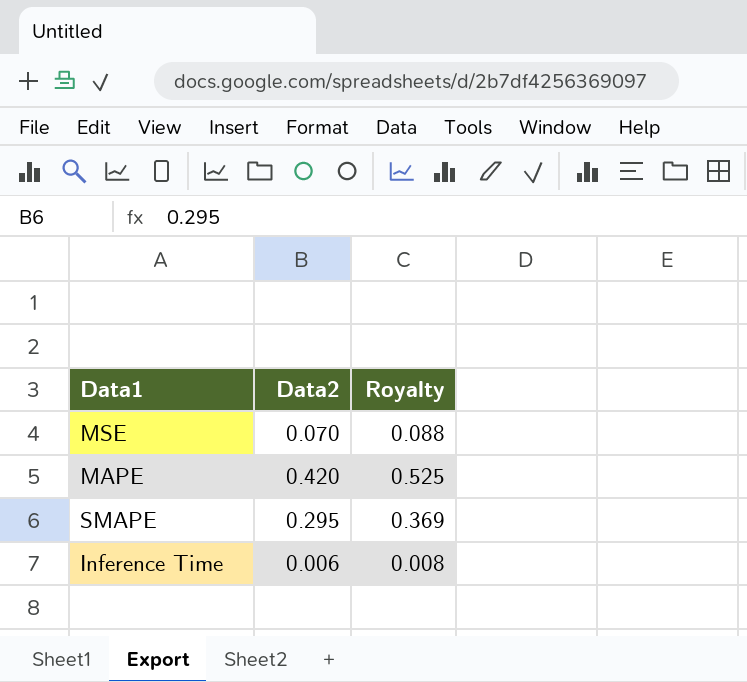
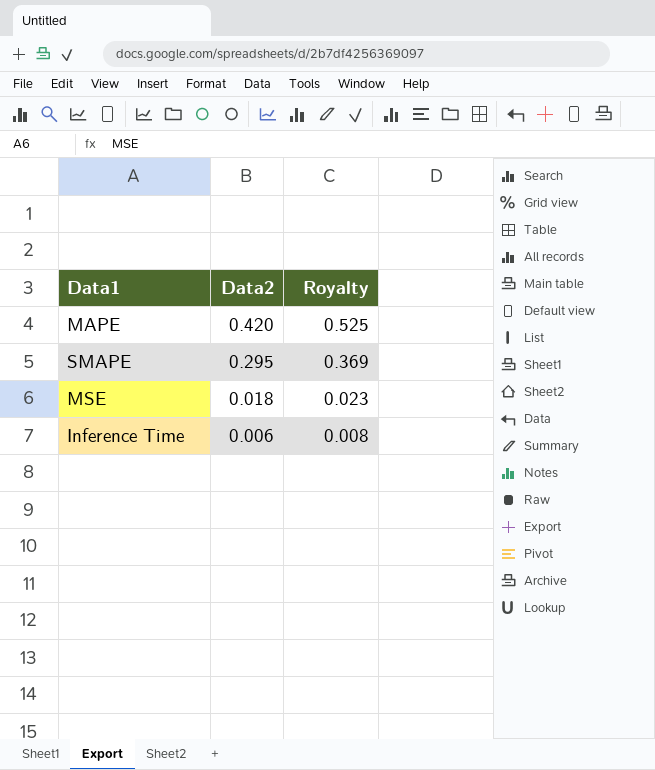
row order: none -> Data2 descending
MSE | Data2: 0.070 -> 0.018
MSE | Royalty: 0.088 -> 0.023

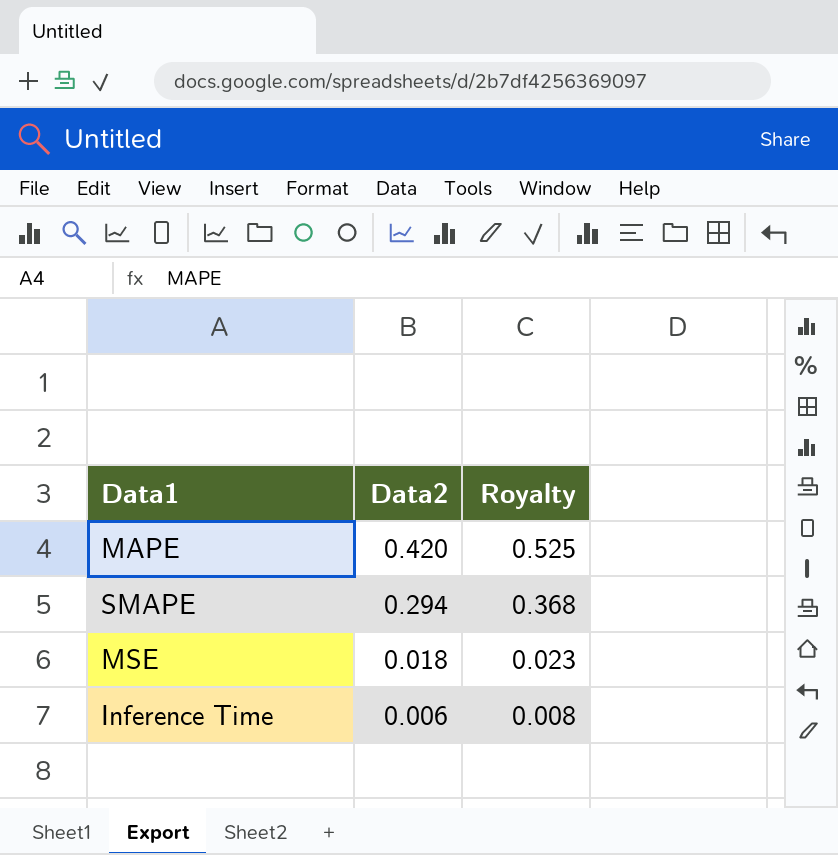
SMAPE | Data2: 0.295 -> 0.294
SMAPE | Royalty: 0.369 -> 0.368

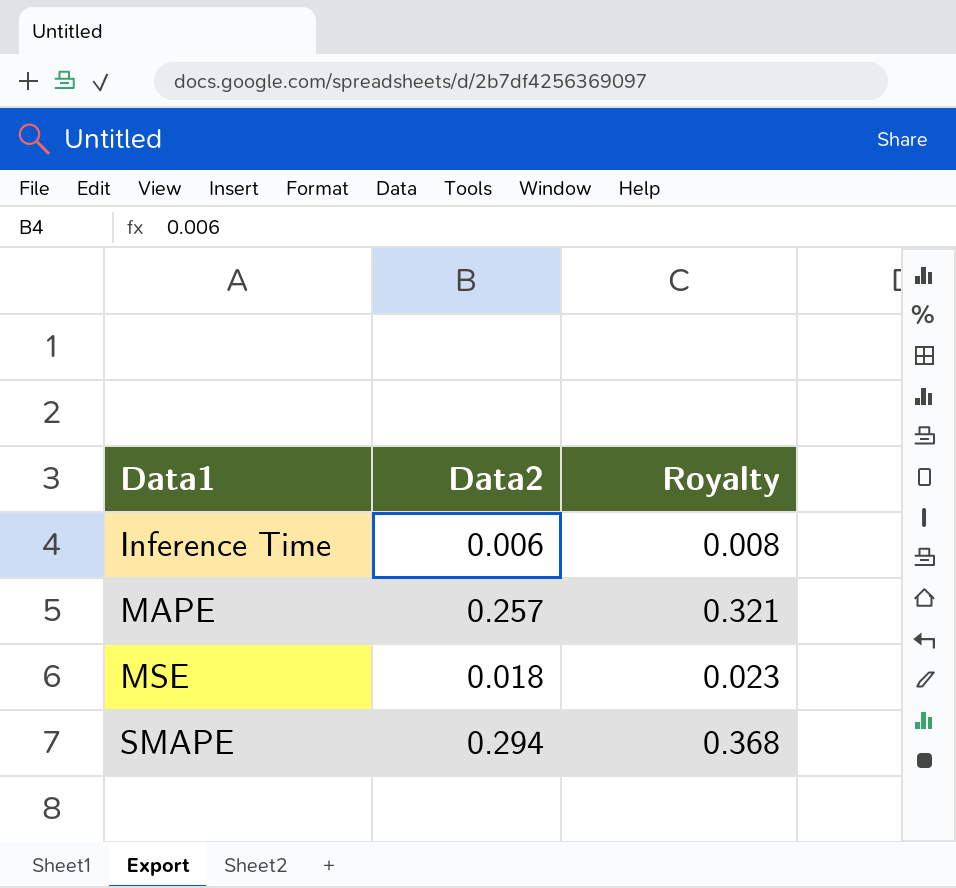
row order: Data2 descending -> Data1 ascending
MAPE | Data2: 0.420 -> 0.257
MAPE | Royalty: 0.525 -> 0.321

